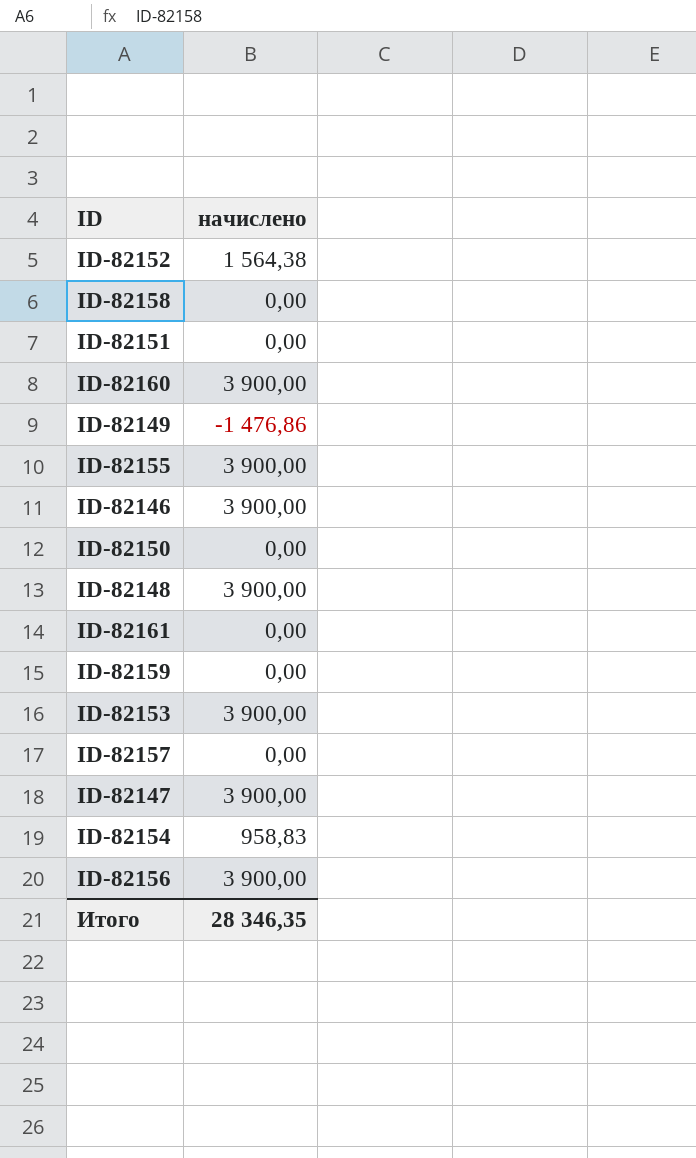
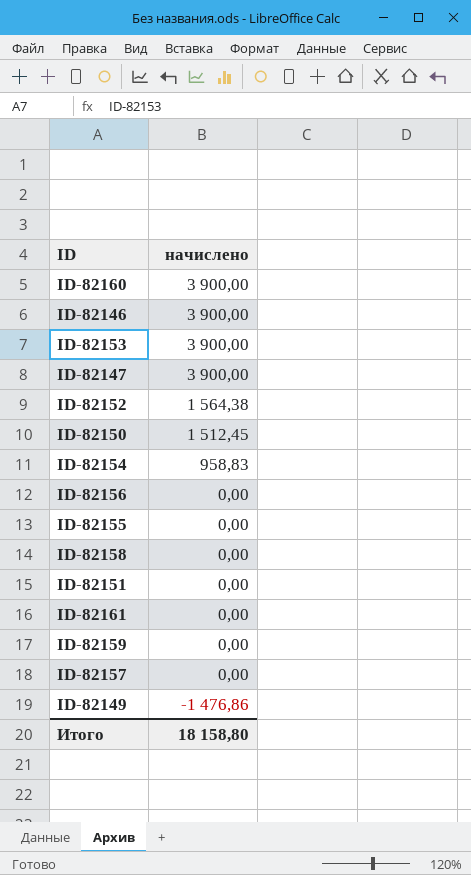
row order: none -> начислено descending
row ID-82148: 3 900,00 -> none
ID-82150 | начислено: 0,00 -> 1 512,45
ID-82156 | начислено: 3 900,00 -> 0,00
ID-82155 | начислено: 3 900,00 -> 0,00
Итого | начислено: 28 346,35 -> 18 158,80

